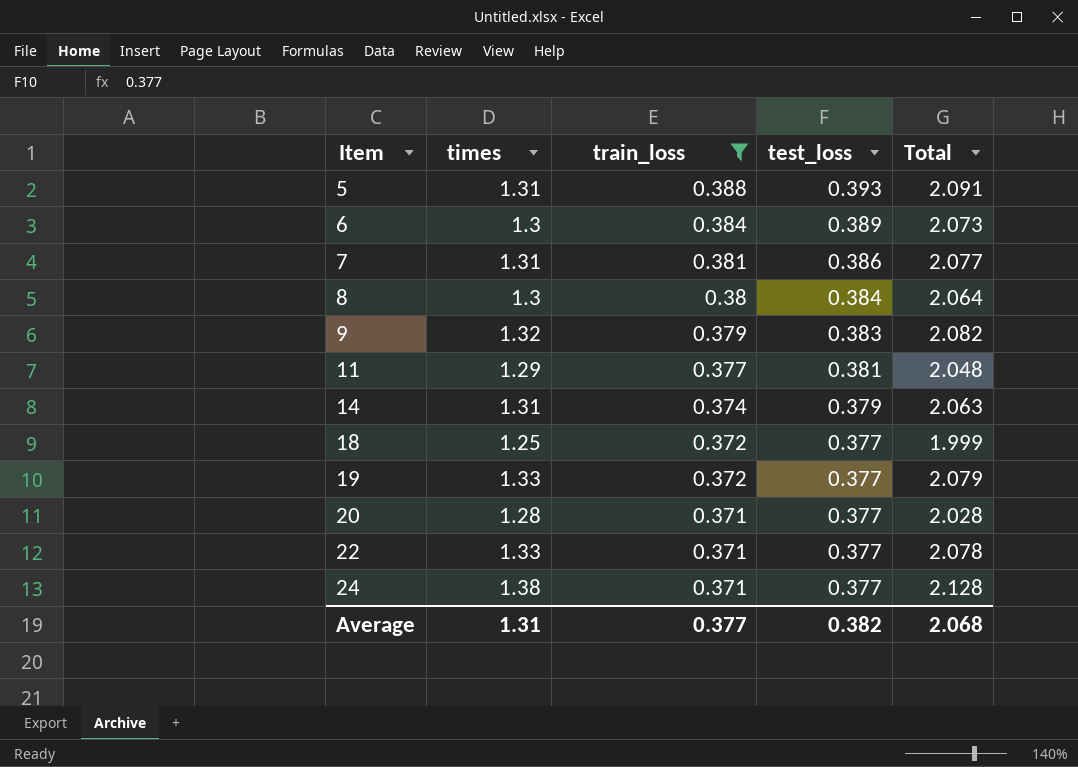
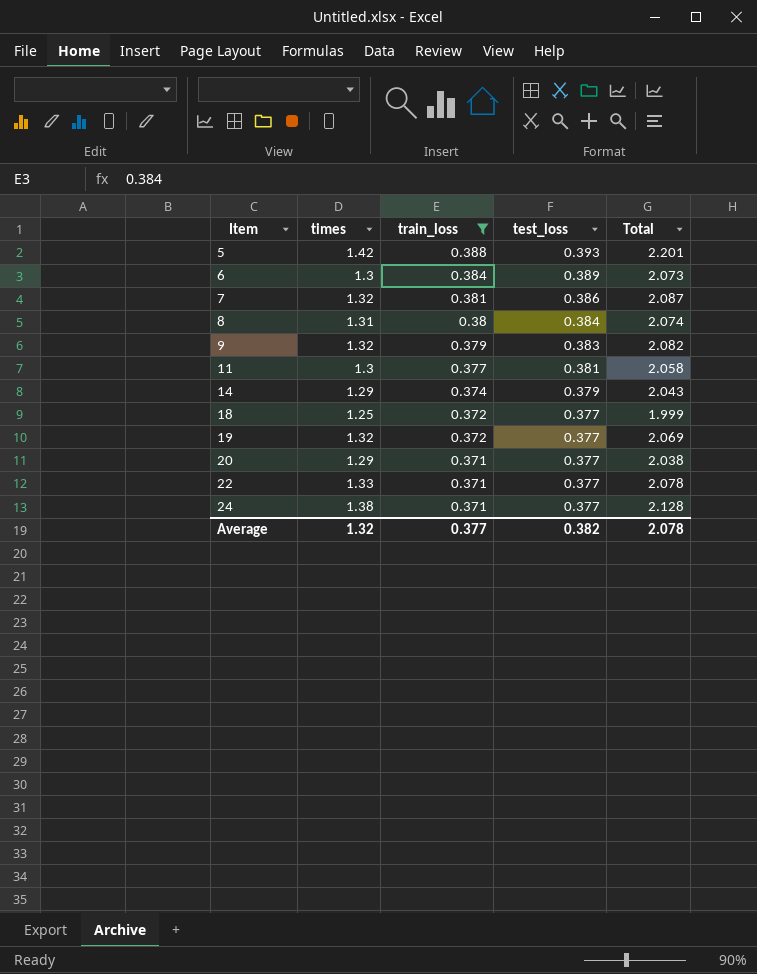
5 | times: 1.31 -> 1.42
5 | Total: 2.091 -> 2.201
7 | times: 1.31 -> 1.32
7 | Total: 2.077 -> 2.087
8 | times: 1.3 -> 1.31
8 | Total: 2.064 -> 2.074
11 | times: 1.29 -> 1.3
11 | Total: 2.048 -> 2.058
14 | times: 1.31 -> 1.29
14 | Total: 2.063 -> 2.043
19 | times: 1.33 -> 1.32
19 | Total: 2.079 -> 2.069
20 | times: 1.28 -> 1.29
20 | Total: 2.028 -> 2.038
Average | times: 1.31 -> 1.32
Average | Total: 2.068 -> 2.078

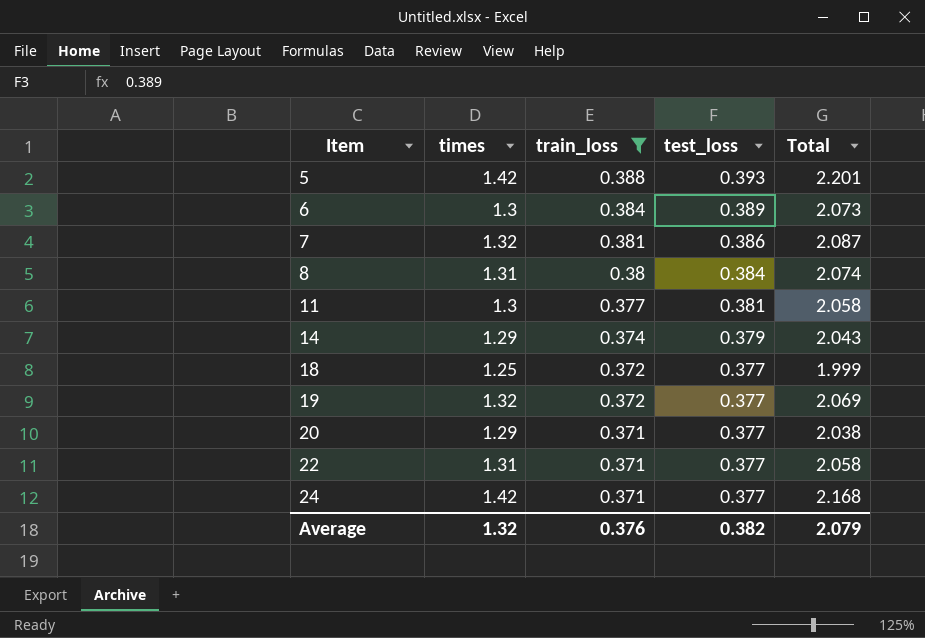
row 9: 1.32 | 0.379 | 0.383 | 2.082 -> none
22 | times: 1.33 -> 1.31
22 | Total: 2.078 -> 2.058
24 | times: 1.38 -> 1.42
24 | Total: 2.128 -> 2.168
Average | train_loss: 0.377 -> 0.376
Average | Total: 2.078 -> 2.079

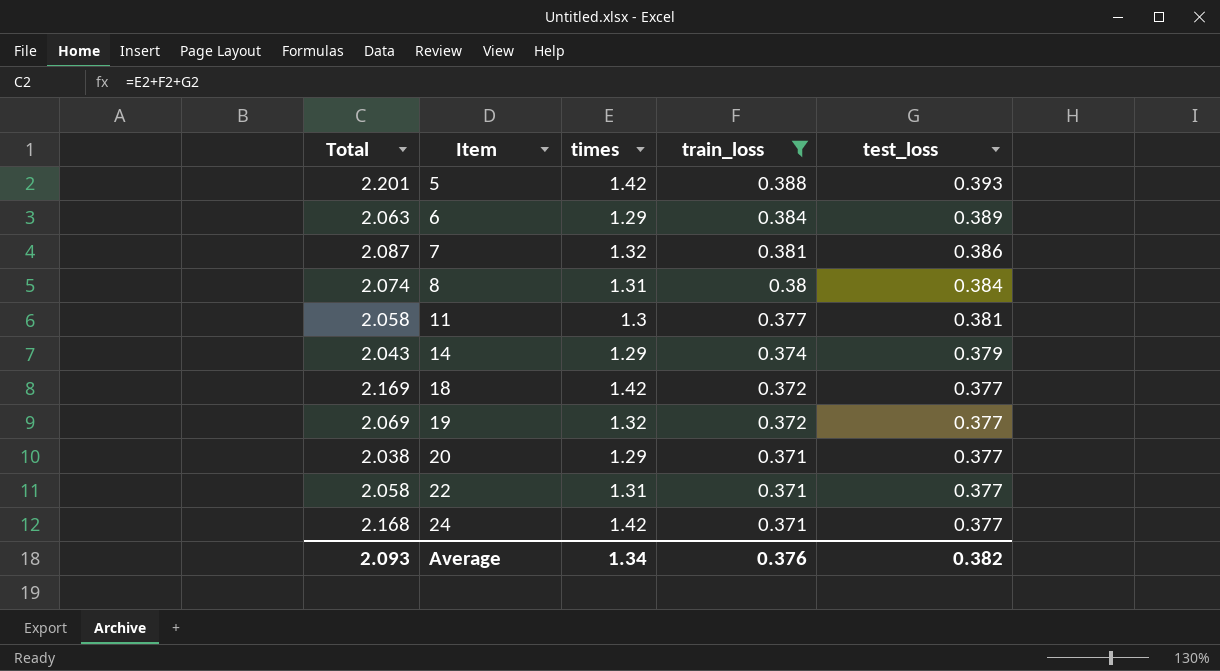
column Total | position: 5 -> 1
6 | Total: 2.073 -> 2.063
6 | times: 1.3 -> 1.29
18 | Total: 1.999 -> 2.169
18 | times: 1.25 -> 1.42
Average | Total: 2.079 -> 2.093
Average | times: 1.32 -> 1.34

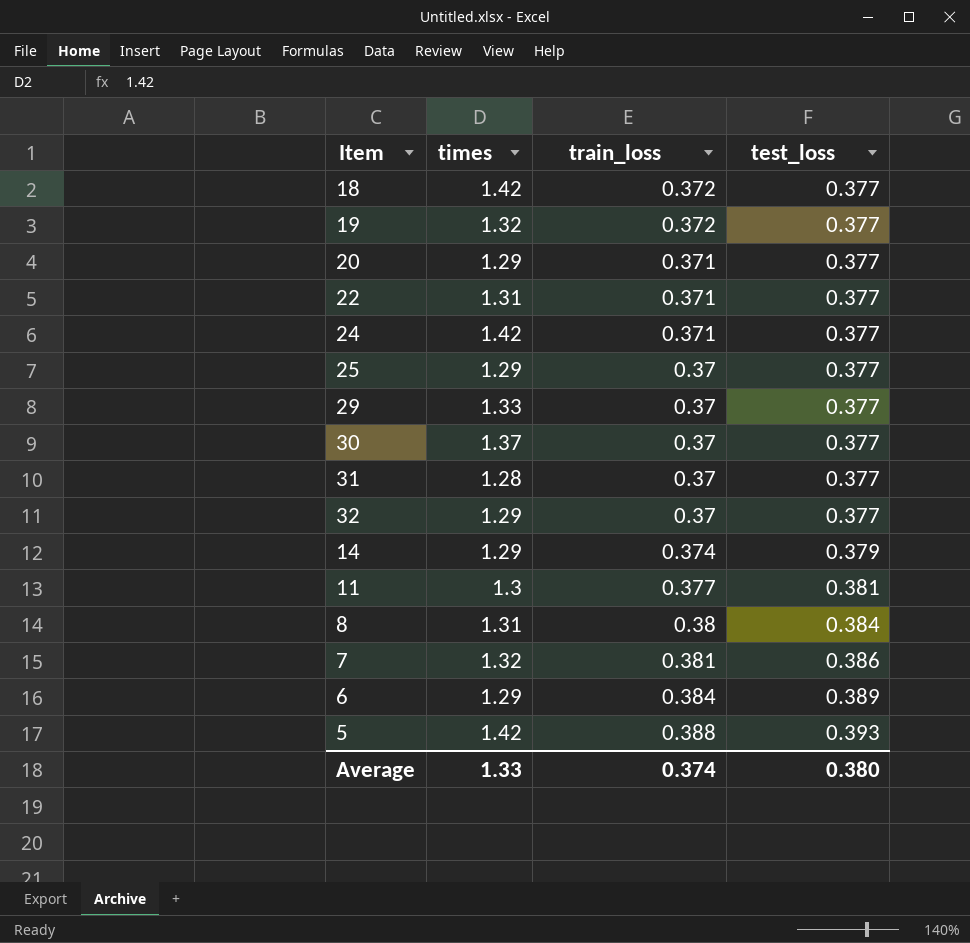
filter: train_loss != 0.37 -> none
row order: Item ascending -> test_loss ascending
column Total | formula: [times] + [train_loss] + [test_loss] -> none
Average | times: 1.34 -> 1.33
Average | train_loss: 0.376 -> 0.374
Average | test_loss: 0.382 -> 0.380

